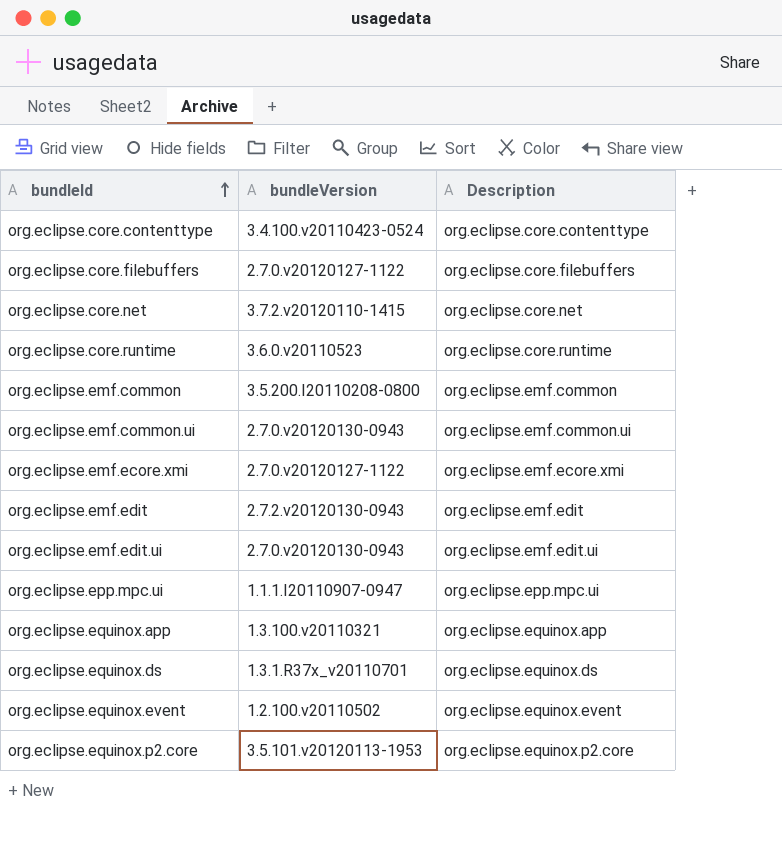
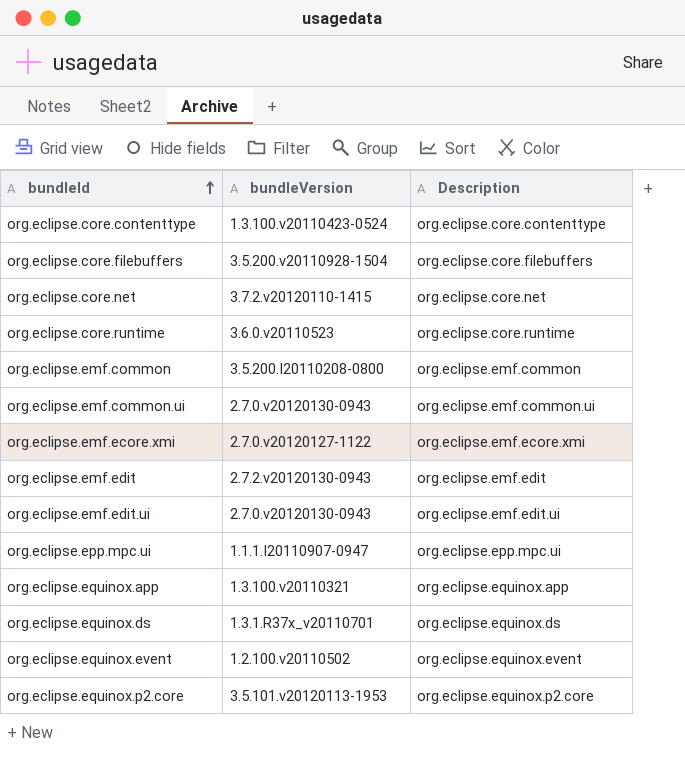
org.eclipse.core.contenttype | bundleVersion: 3.4.100.v20110423-0524 -> 1.3.100.v20110423-0524
org.eclipse.core.filebuffers | bundleVersion: 2.7.0.v20120127-1122 -> 3.5.200.v20110928-1504

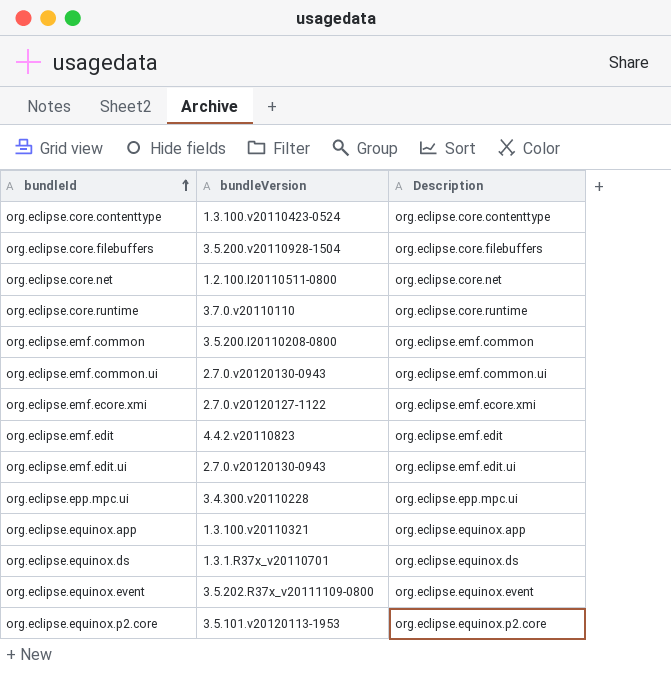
org.eclipse.core.net | bundleVersion: 3.7.2.v20120110-1415 -> 1.2.100.I20110511-0800
org.eclipse.core.runtime | bundleVersion: 3.6.0.v20110523 -> 3.7.0.v20110110
org.eclipse.emf.edit | bundleVersion: 2.7.2.v20120130-0943 -> 4.4.2.v20110823
org.eclipse.epp.mpc.ui | bundleVersion: 1.1.1.I20110907-0947 -> 3.4.300.v20110228
org.eclipse.equinox.event | bundleVersion: 1.2.100.v20110502 -> 3.5.202.R37x_v20111109-0800

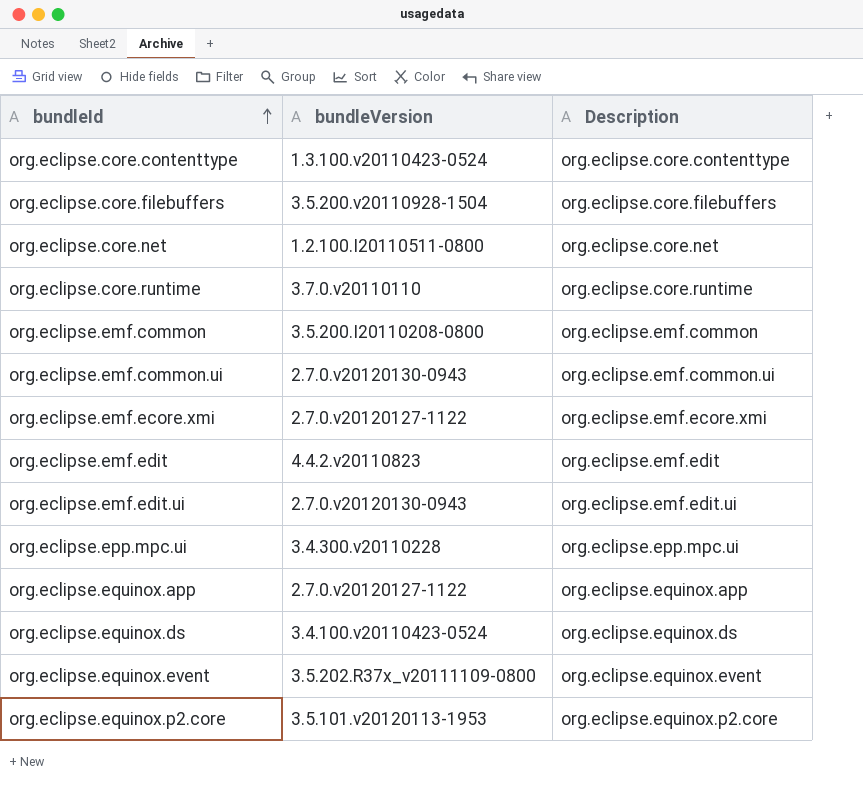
org.eclipse.equinox.app | bundleVersion: 1.3.100.v20110321 -> 2.7.0.v20120127-1122
org.eclipse.equinox.ds | bundleVersion: 1.3.1.R37x_v20110701 -> 3.4.100.v20110423-0524

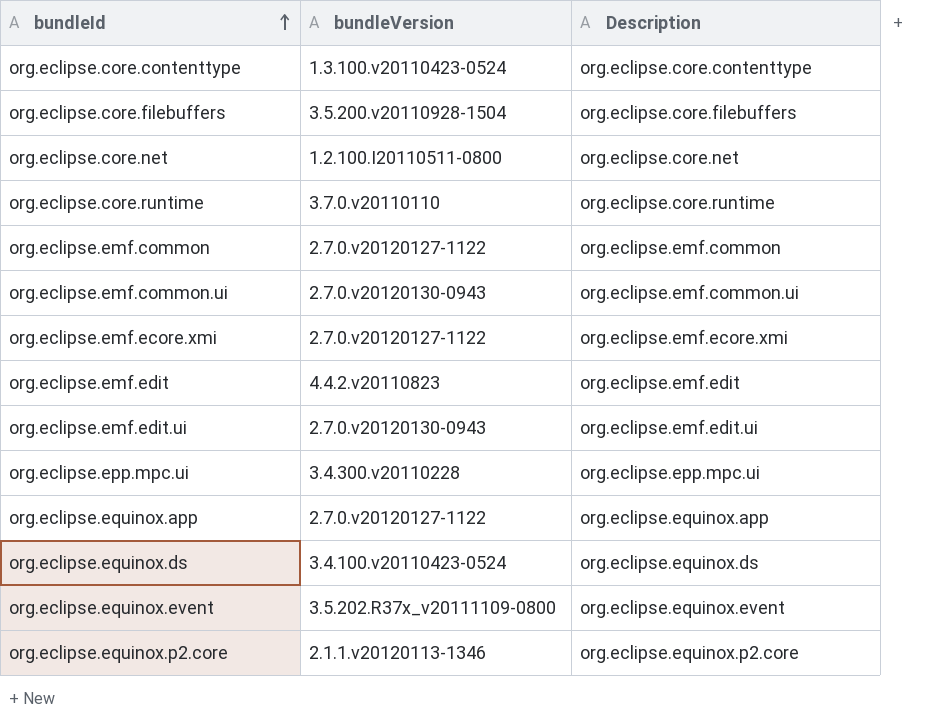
org.eclipse.emf.common | bundleVersion: 3.5.200.I20110208-0800 -> 2.7.0.v20120127-1122
org.eclipse.equinox.p2.core | bundleVersion: 3.5.101.v20120113-1953 -> 2.1.1.v20120113-1346

